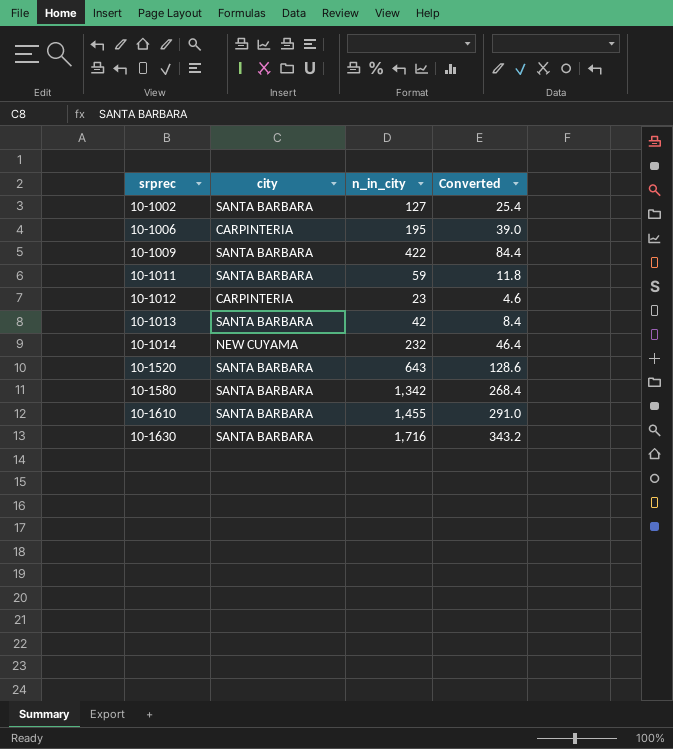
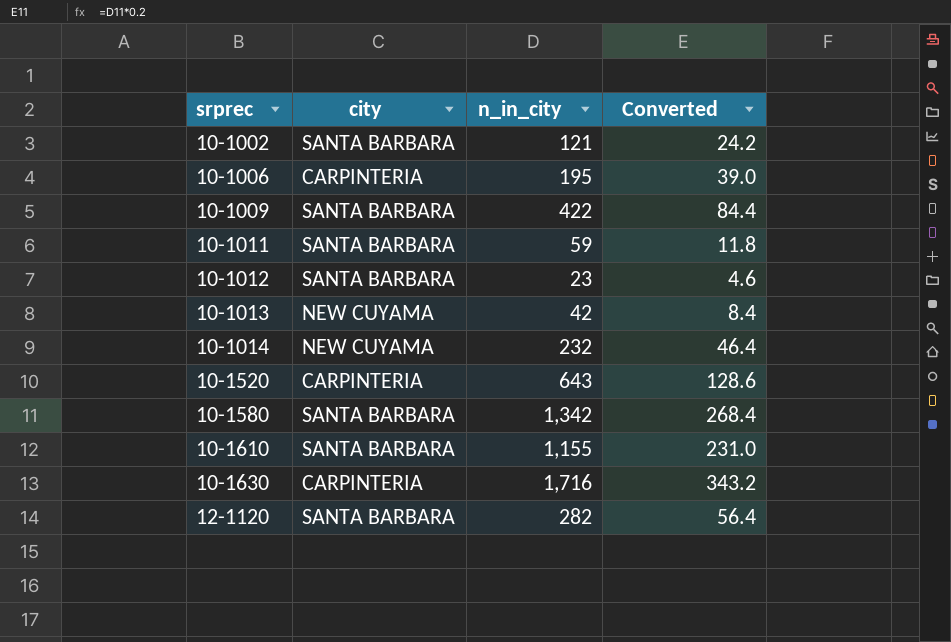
10-1002 | n_in_city: 127 -> 121
10-1002 | Converted: 25.4 -> 24.2
10-1012 | city: CARPINTERIA -> SANTA BARBARA
10-1013 | city: SANTA BARBARA -> NEW CUYAMA
10-1520 | city: SANTA BARBARA -> CARPINTERIA
10-1610 | n_in_city: 1,455 -> 1,155
10-1610 | Converted: 291.0 -> 231.0
10-1630 | city: SANTA BARBARA -> CARPINTERIA
row 12-1120: none -> SANTA BARBARA | 282 | 56.4

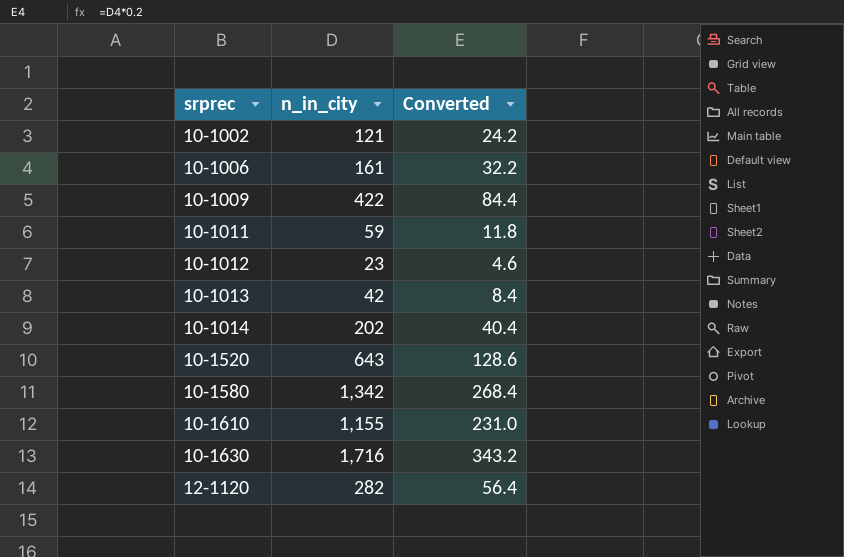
column city | position: 2 -> none
10-1006 | n_in_city: 195 -> 161
10-1006 | Converted: 39.0 -> 32.2
10-1014 | n_in_city: 232 -> 202
10-1014 | Converted: 46.4 -> 40.4

